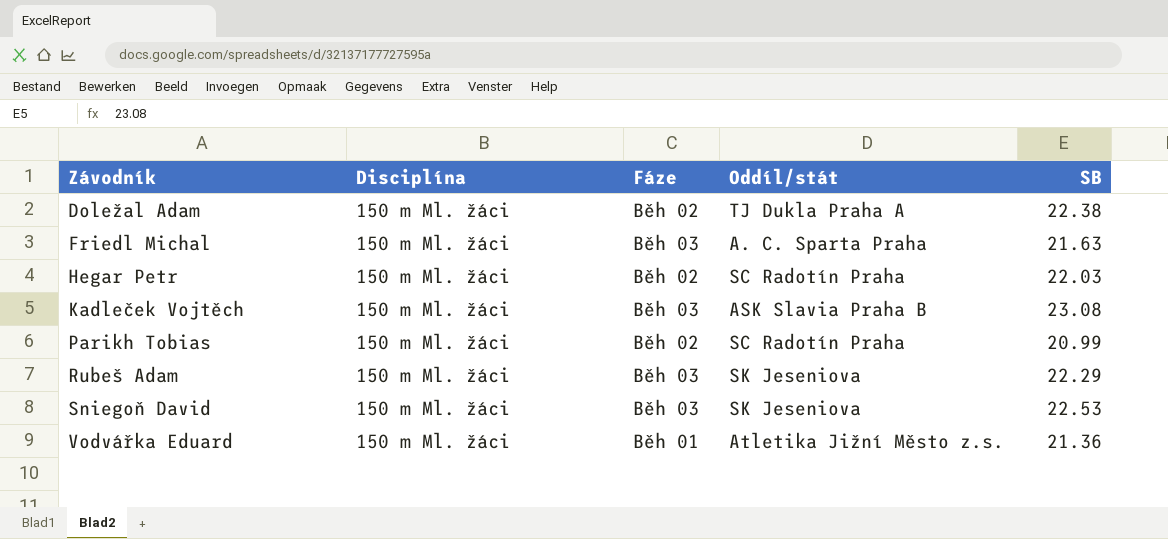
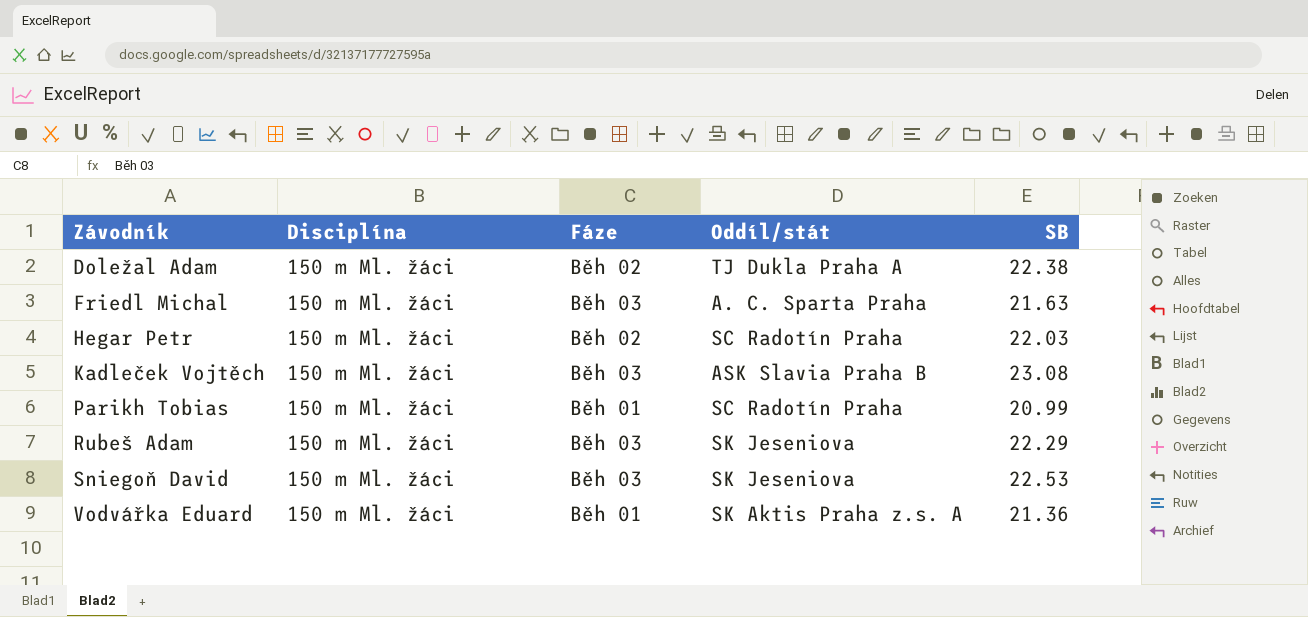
Parikh Tobias | Fáze: Běh 02 -> Běh 01
Vodvářka Eduard | Oddíl/stát: Atletika Jižní Město z.s. -> SK Aktis Praha z.s. A

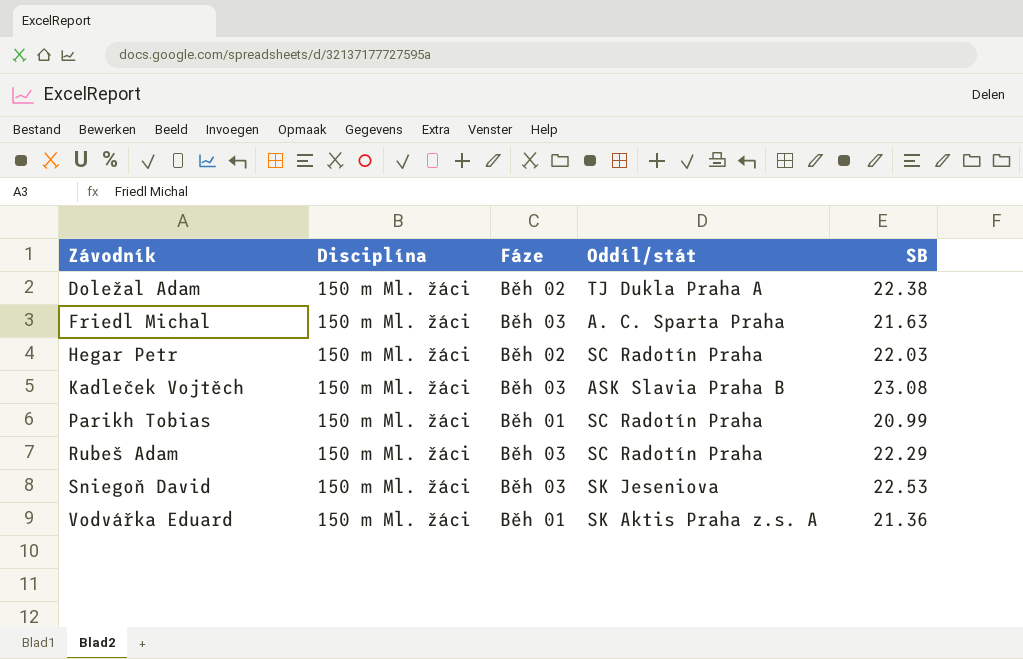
Rubeš Adam | Oddíl/stát: SK Jeseniova -> SC Radotín Praha

